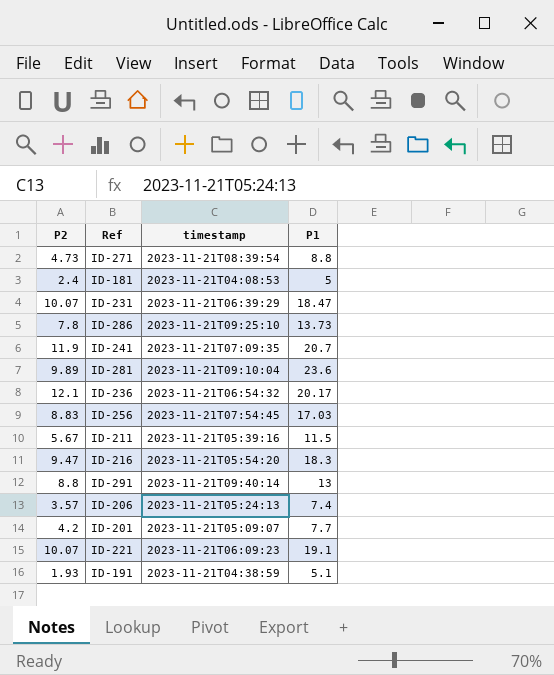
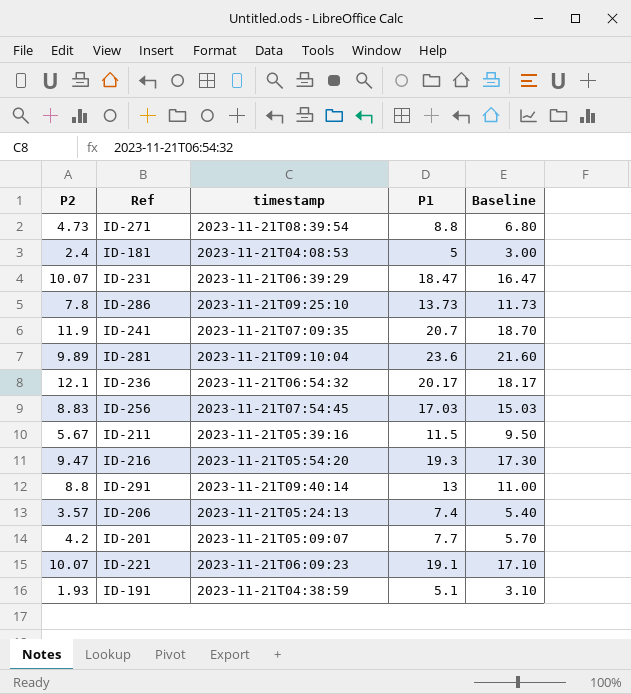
column Baseline | formula: none -> [P1] - 2
ID-216 | P1: 18.3 -> 19.3

